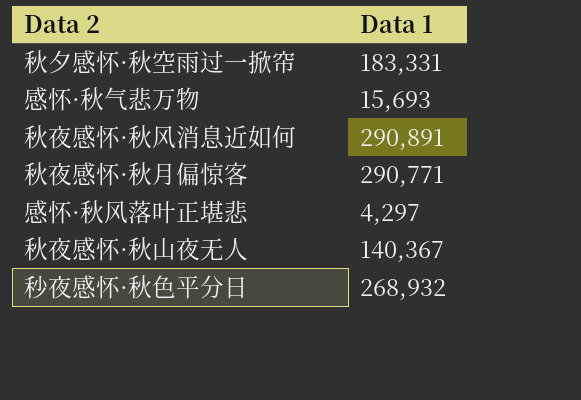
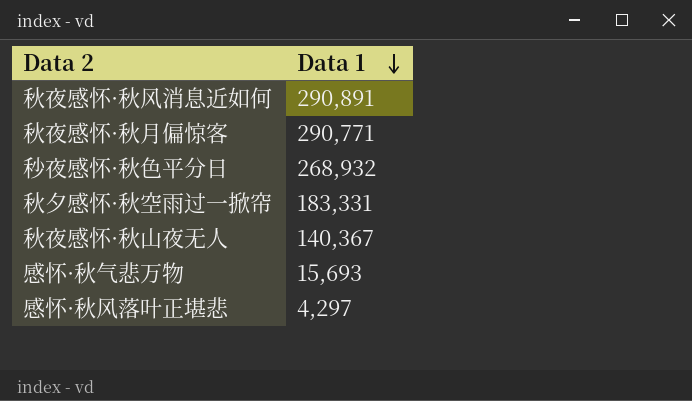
row order: none -> Data 1 descending

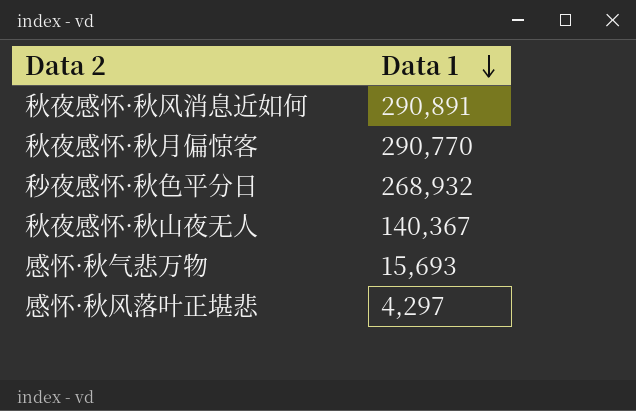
row 秋夕感怀·秋空雨过一掀帘: 183,331 -> none
秋夜感怀·秋月偏惊客 | Data 1: 290,771 -> 290,770

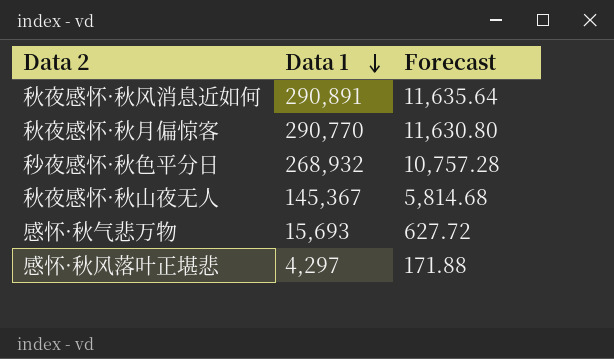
column Forecast | formula: none -> [Data 1] * 0.04
秋夜感怀·秋山夜无人 | Data 1: 140,367 -> 145,367

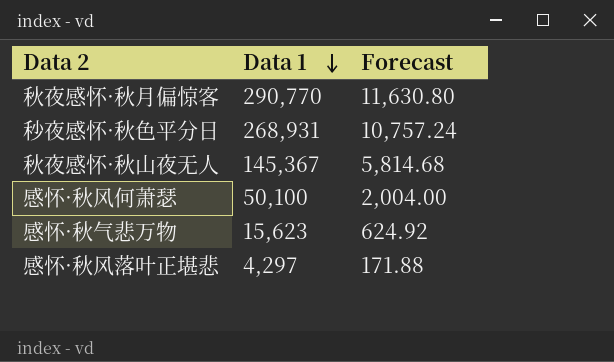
row 秋夜感怀·秋风消息近如何: 290,891 | 11,635.64 -> none
秒夜感怀·秋色平分日 | Data 1: 268,932 -> 268,931
秒夜感怀·秋色平分日 | Forecast: 10,757.28 -> 10,757.24
row 感怀·秋风何萧瑟: none -> 50,100 | 2,004.00
感怀·秋气悲万物 | Data 1: 15,693 -> 15,623
感怀·秋气悲万物 | Forecast: 627.72 -> 624.92

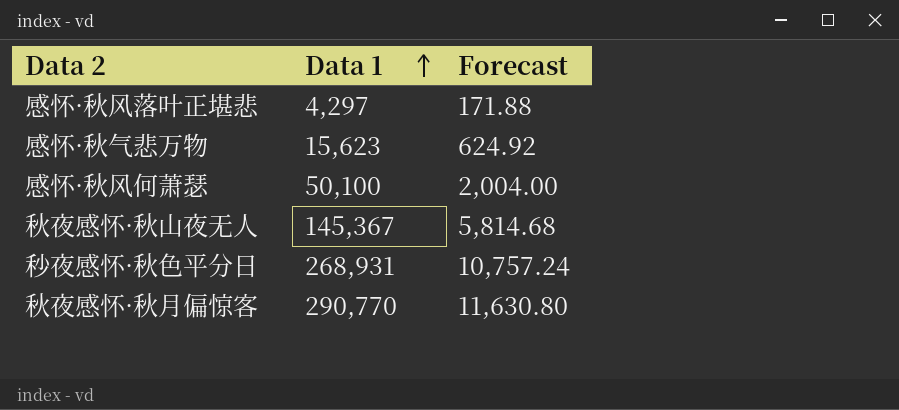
row order: Data 1 descending -> Data 1 ascending

